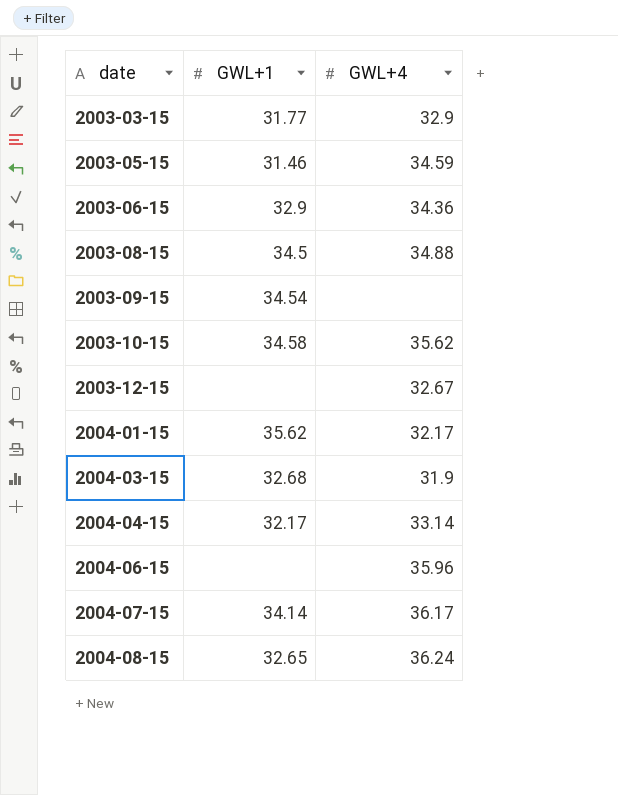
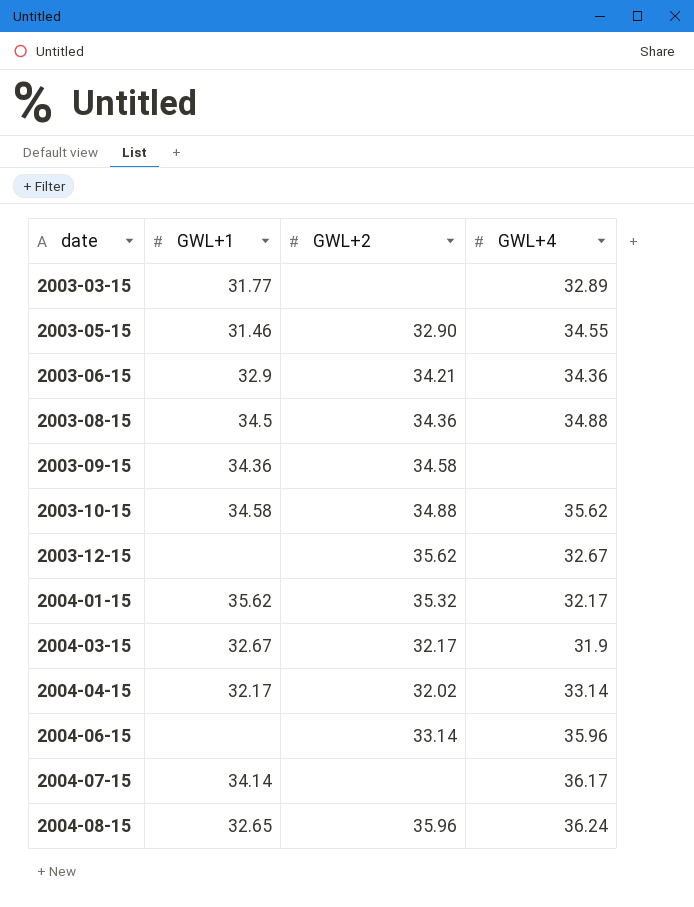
column GWL+2 | position: none -> 3
2003-03-15 | GWL+4: 32.9 -> 32.89
2003-05-15 | GWL+4: 34.59 -> 34.55
2003-09-15 | GWL+1: 34.54 -> 34.36
2004-03-15 | GWL+1: 32.68 -> 32.67

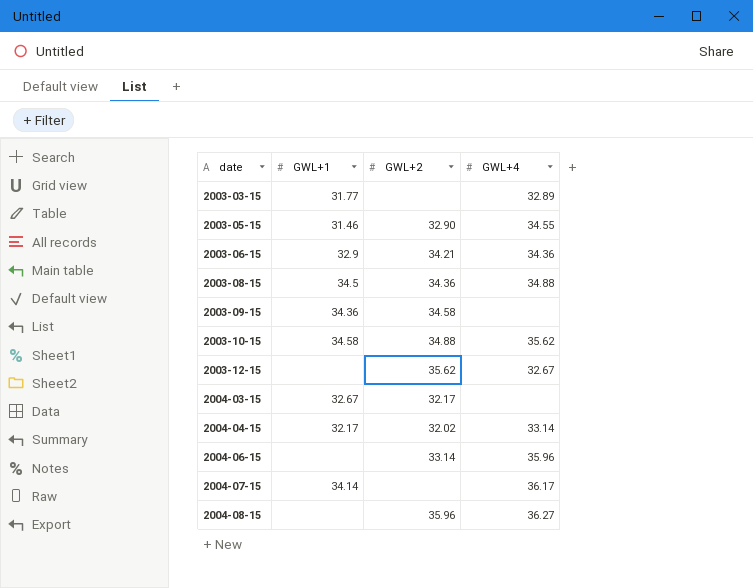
row 2004-01-15: 35.62 | 35.32 | 32.17 -> none
2004-03-15 | GWL+4: 31.9 -> none
2004-08-15 | GWL+1: 32.65 -> none
2004-08-15 | GWL+4: 36.24 -> 36.27

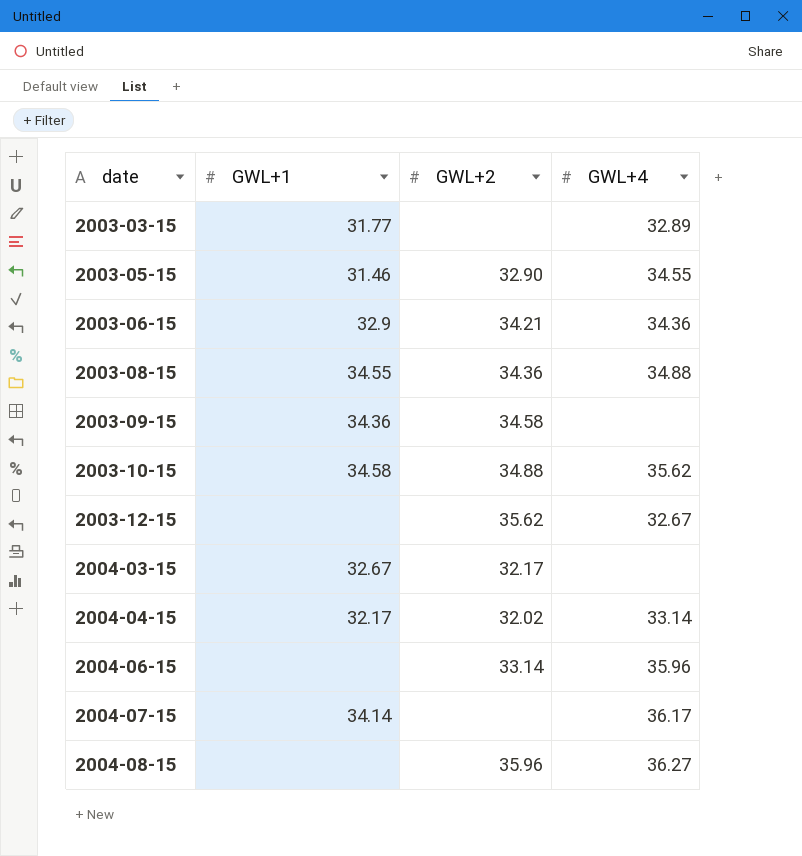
2003-08-15 | GWL+1: 34.5 -> 34.55

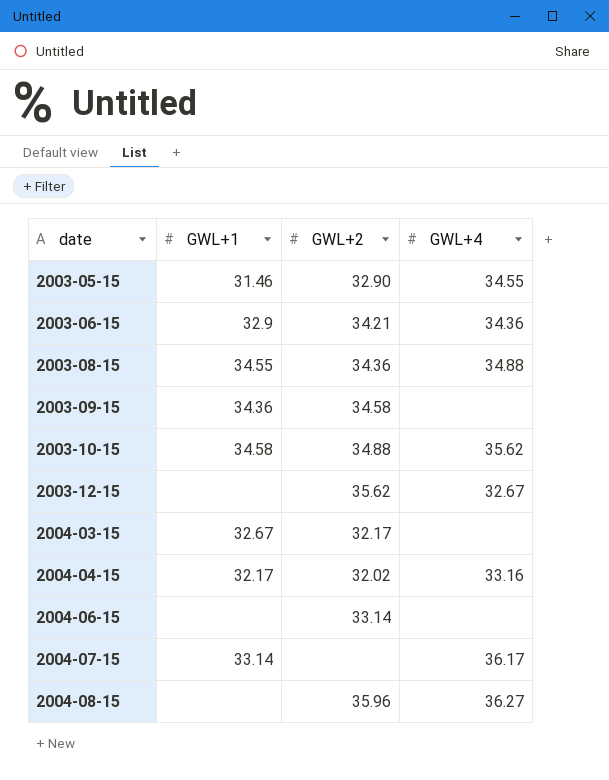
row 2003-03-15: 31.77 | none | 32.89 -> none
2004-04-15 | GWL+4: 33.14 -> 33.16
2004-06-15 | GWL+4: 35.96 -> none
2004-07-15 | GWL+1: 34.14 -> 33.14

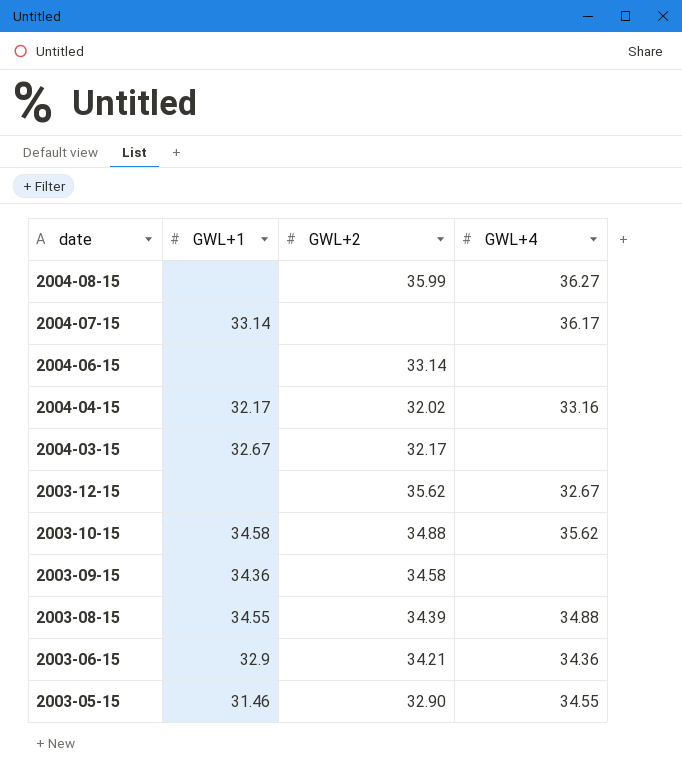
row order: date ascending -> date descending
2004-08-15 | GWL+2: 35.96 -> 35.99
2003-08-15 | GWL+2: 34.36 -> 34.39

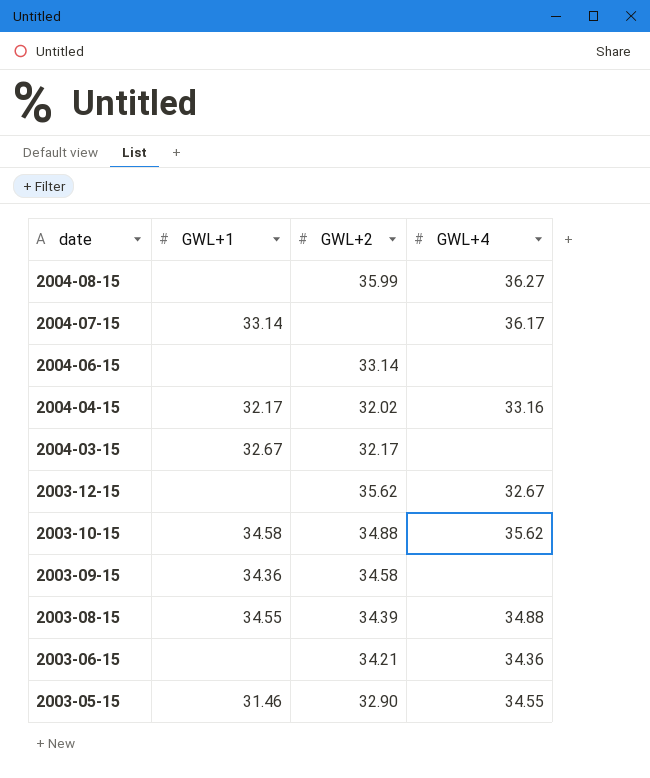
2003-06-15 | GWL+1: 32.9 -> none

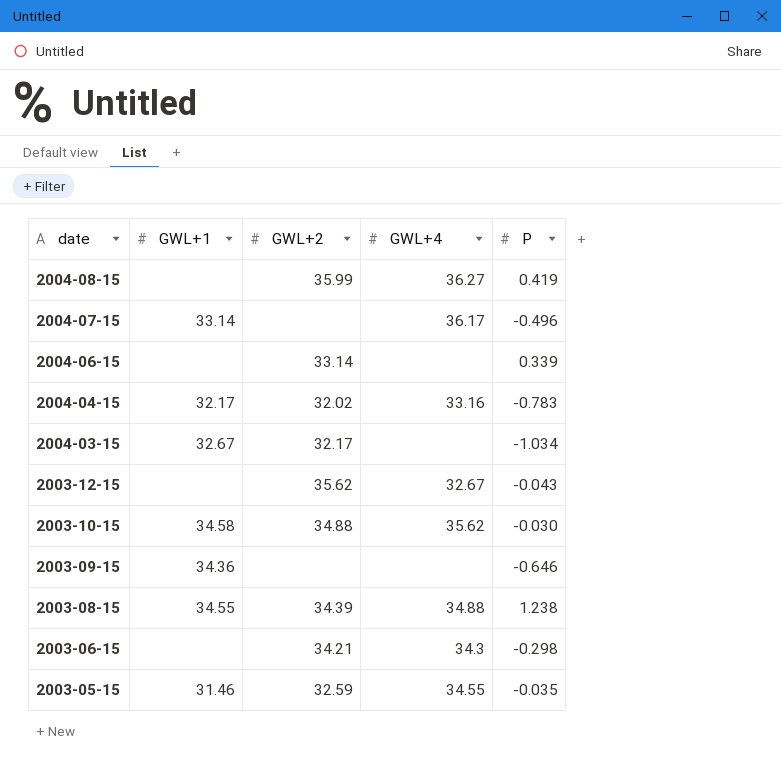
column P | position: none -> 5
2003-09-15 | GWL+2: 34.58 -> none
2003-06-15 | GWL+4: 34.36 -> 34.3
2003-05-15 | GWL+2: 32.90 -> 32.59

